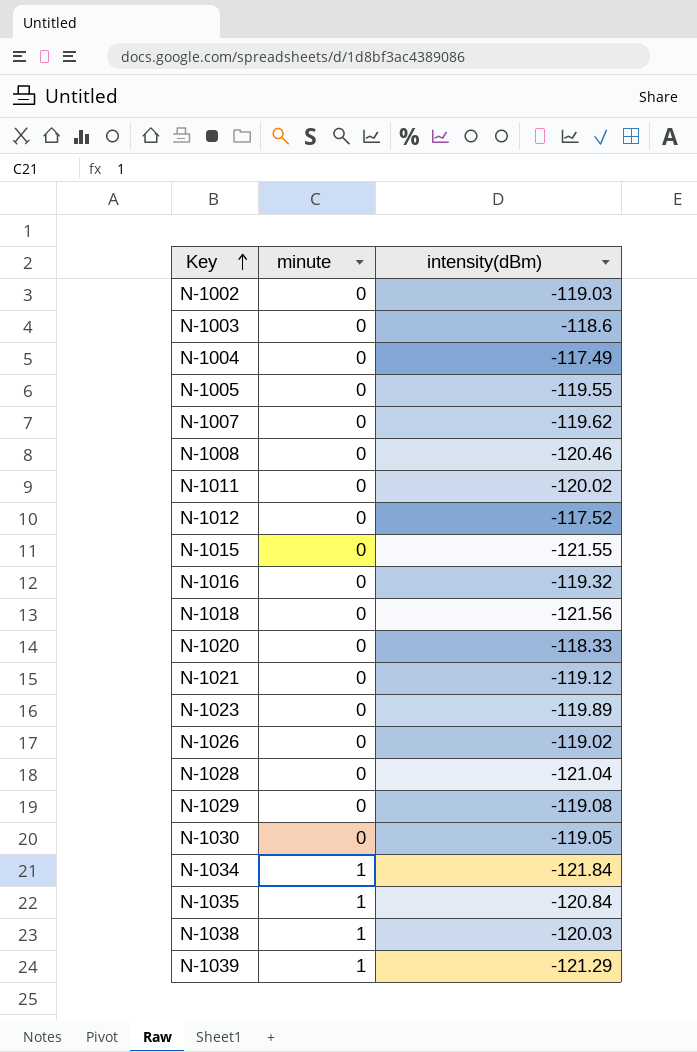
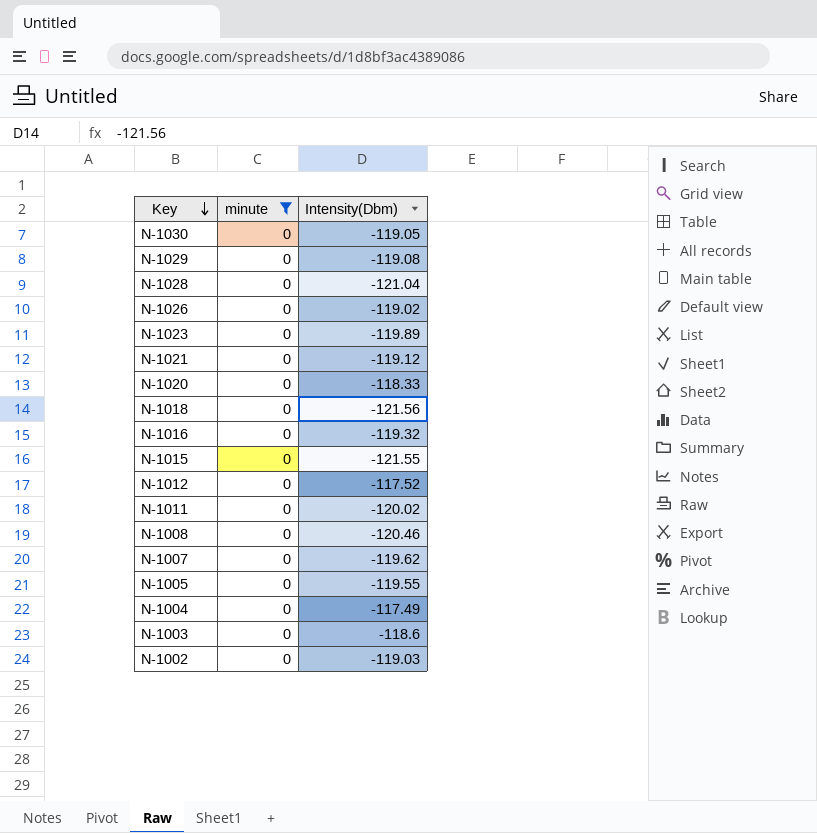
filter: none -> minute = 0
row order: Key ascending -> Key descending
column name: intensity(dBm) -> Intensity(Dbm)

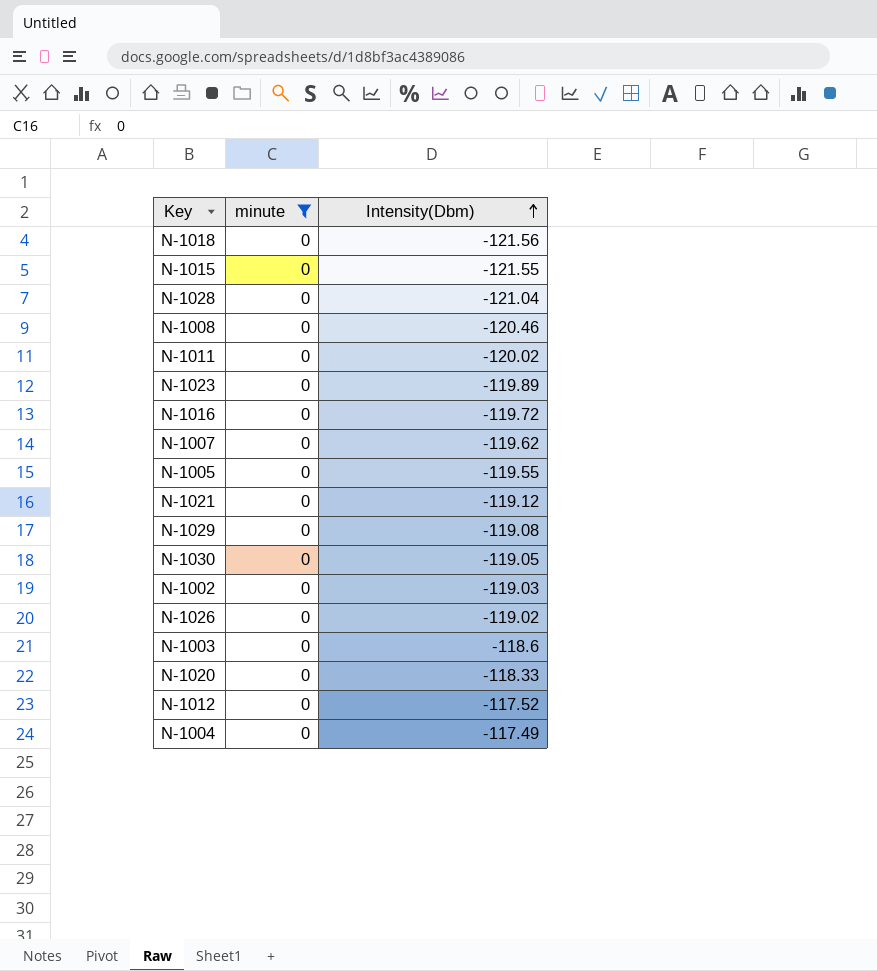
row order: Key descending -> Intensity(Dbm) ascending
N-1016 | Intensity(Dbm): -119.32 -> -119.72

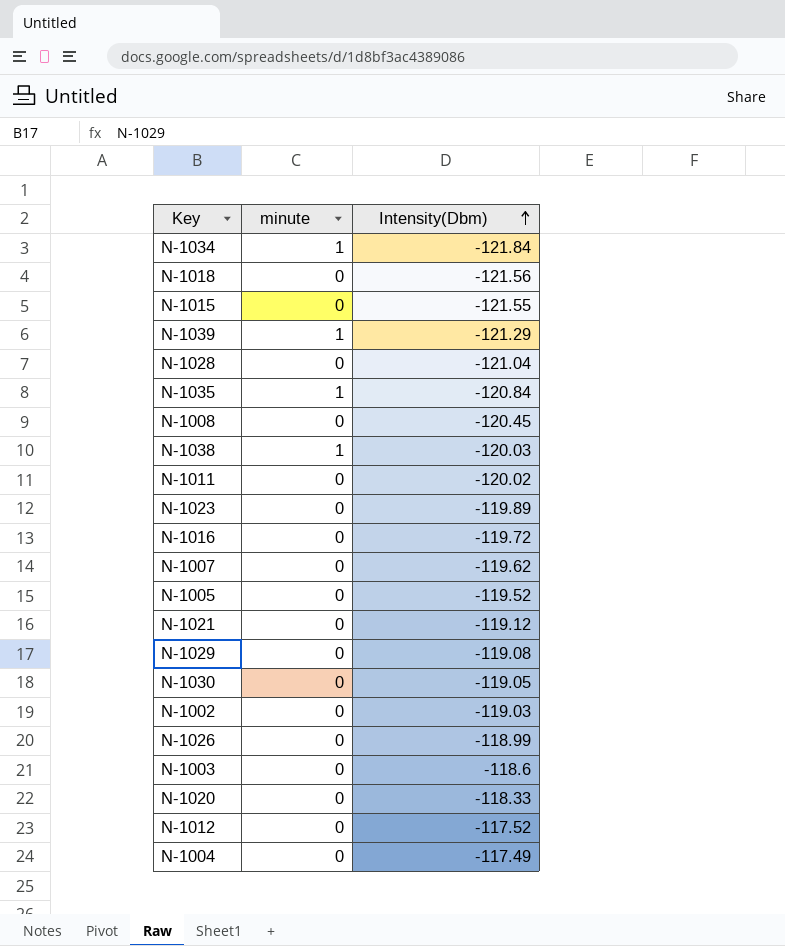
filter: minute = 0 -> none
N-1008 | Intensity(Dbm): -120.46 -> -120.45
N-1005 | Intensity(Dbm): -119.55 -> -119.52
N-1026 | Intensity(Dbm): -119.02 -> -118.99

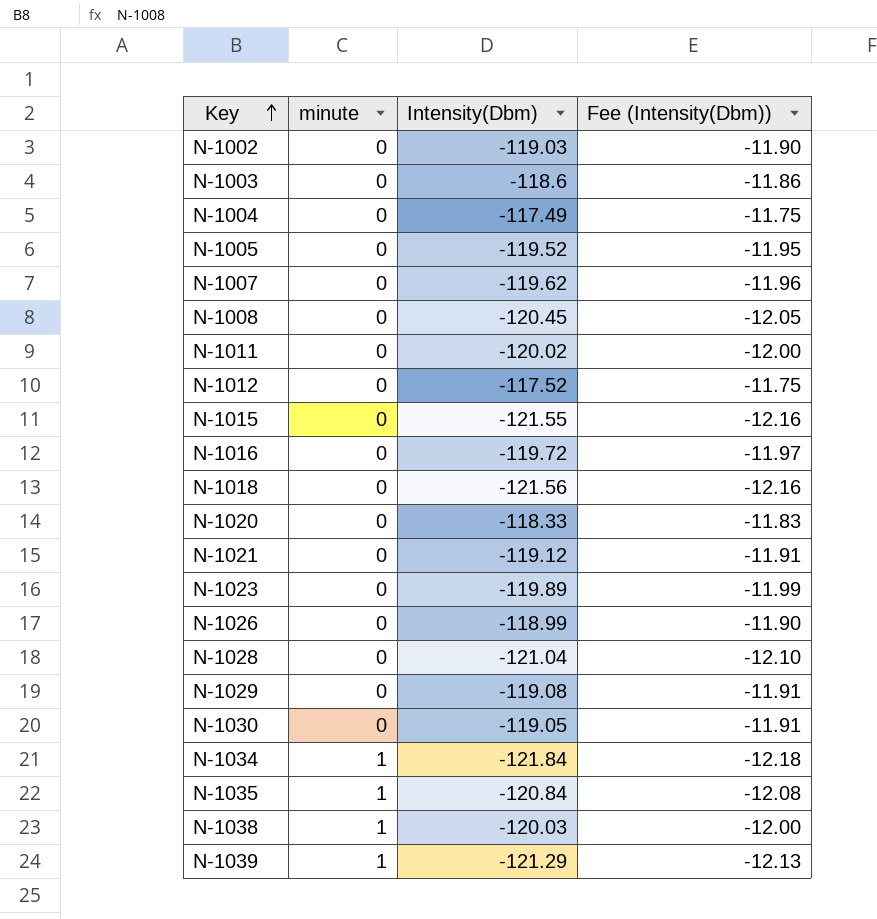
row order: Intensity(Dbm) ascending -> Key ascending
column Fee (Intensity(Dbm)) | formula: none -> [Intensity(Dbm)] * 0.1

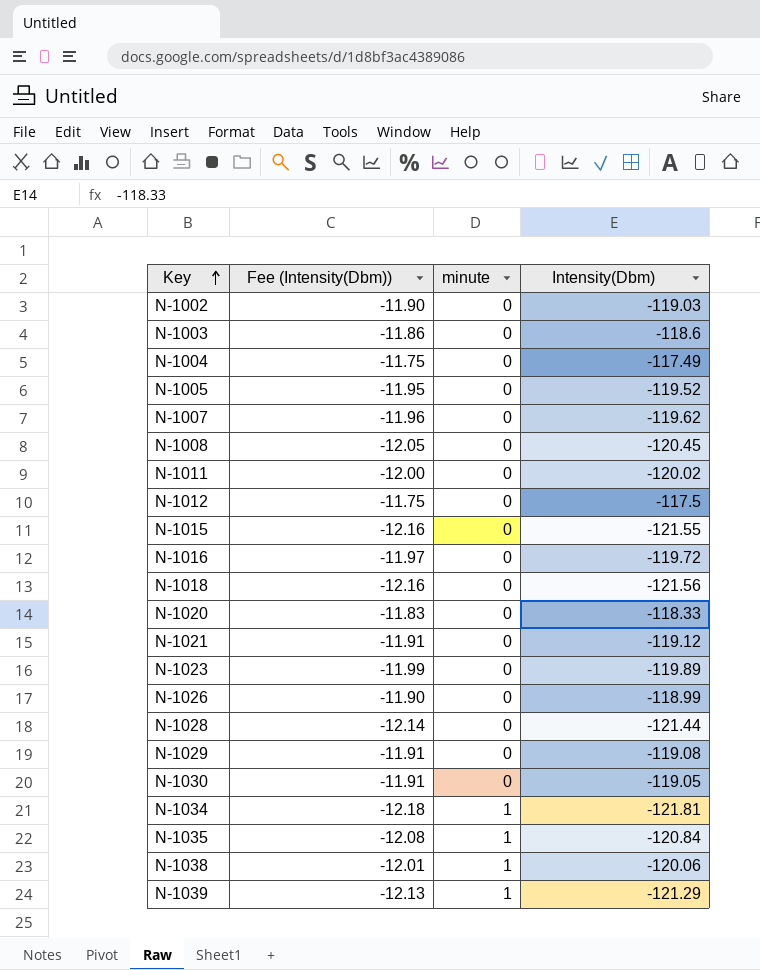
column Fee (Intensity(Dbm)) | position: 4 -> 2
N-1012 | Intensity(Dbm): -117.52 -> -117.5
N-1028 | Fee (Intensity(Dbm)): -12.10 -> -12.14
N-1028 | Intensity(Dbm): -121.04 -> -121.44
N-1034 | Intensity(Dbm): -121.84 -> -121.81
N-1038 | Fee (Intensity(Dbm)): -12.00 -> -12.01
N-1038 | Intensity(Dbm): -120.03 -> -120.06

